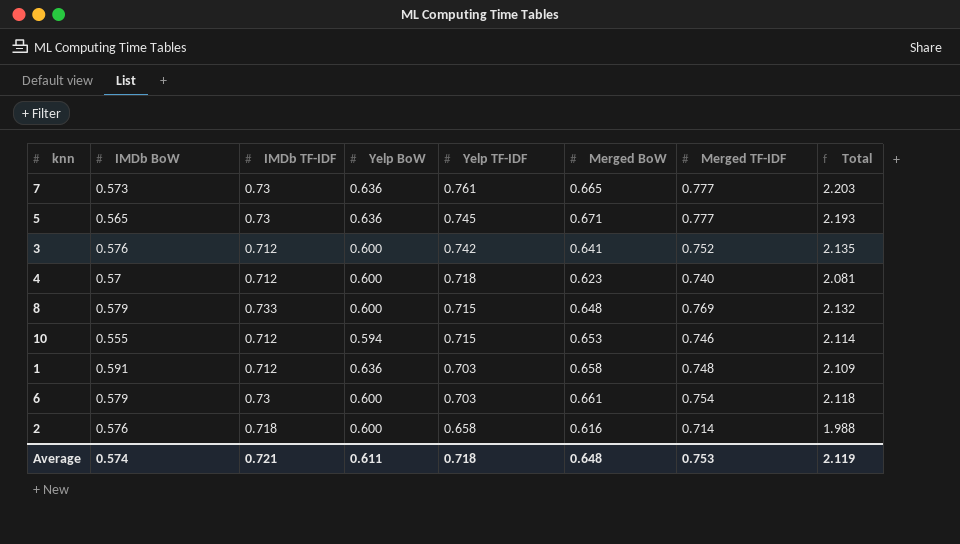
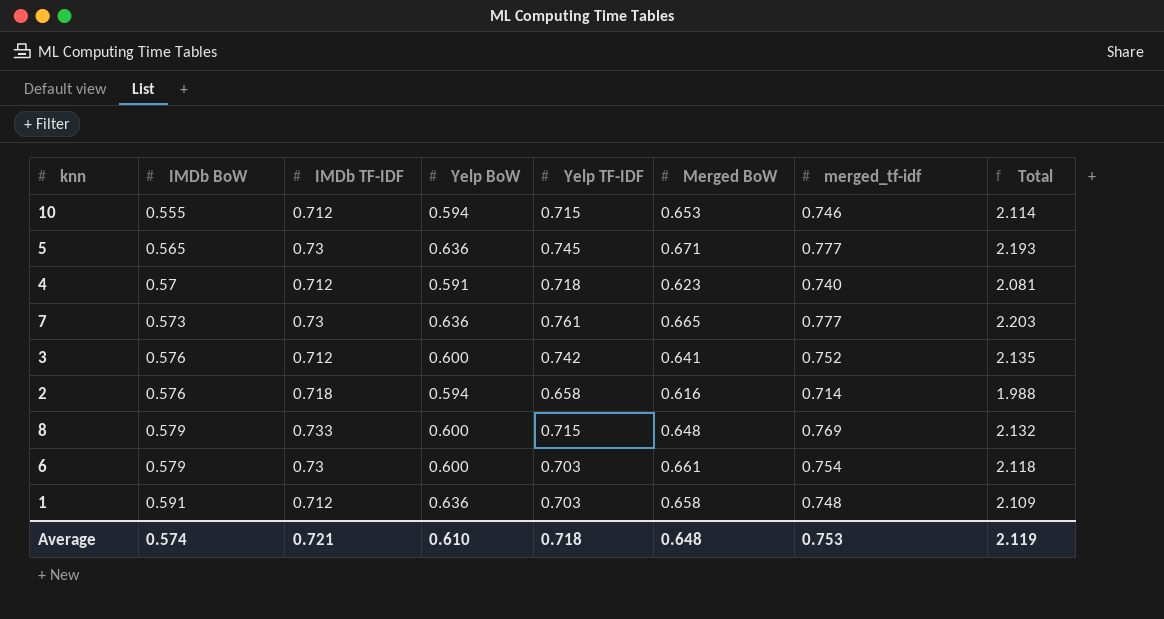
row order: Yelp TF-IDF descending -> IMDb BoW ascending
column name: Merged TF-IDF -> merged_tf-idf
4 | Yelp BoW: 0.600 -> 0.591
2 | Yelp BoW: 0.600 -> 0.594
Average | Yelp BoW: 0.611 -> 0.610

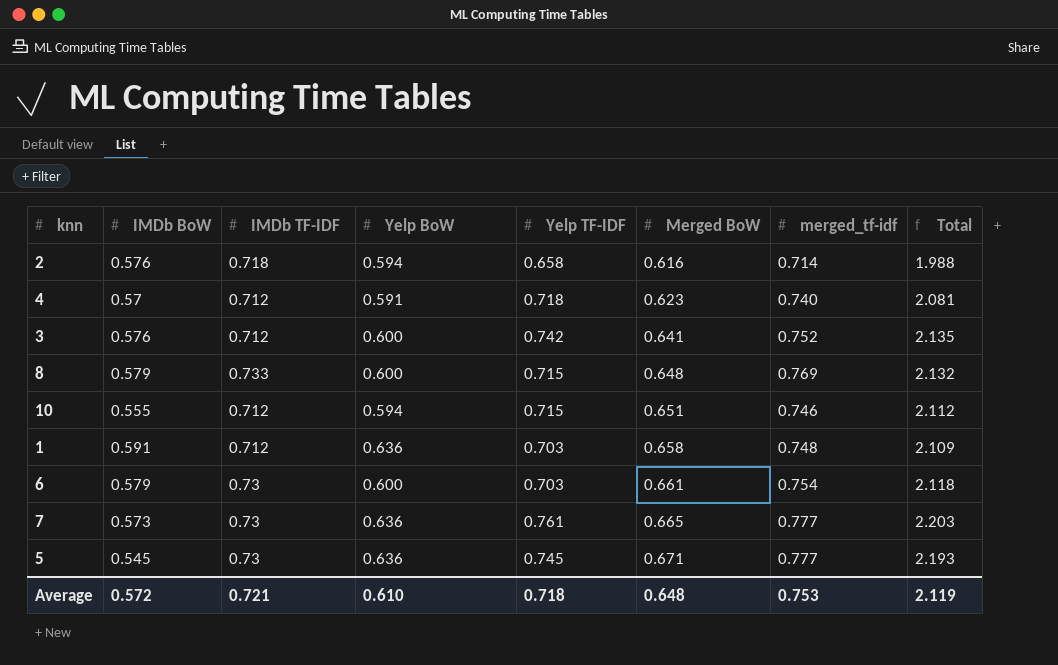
row order: IMDb BoW ascending -> Merged BoW ascending
10 | Merged BoW: 0.653 -> 0.651
10 | Total: 2.114 -> 2.112
5 | IMDb BoW: 0.565 -> 0.545
Average | IMDb BoW: 0.574 -> 0.572

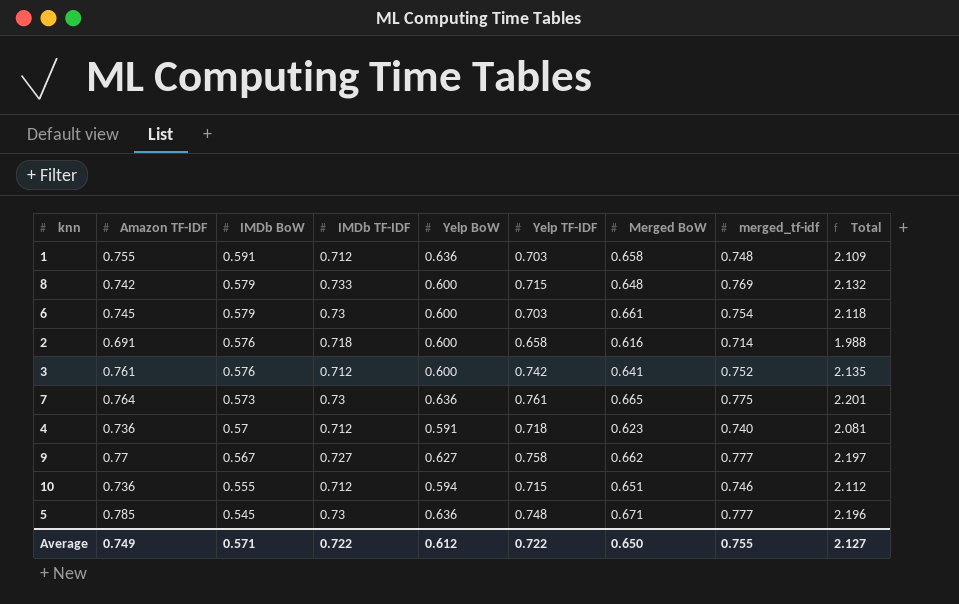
row order: Merged BoW ascending -> IMDb BoW descending
column Amazon TF-IDF | position: none -> 2
2 | Yelp BoW: 0.594 -> 0.600
7 | merged_tf-idf: 0.777 -> 0.775
7 | Total: 2.203 -> 2.201
row 9: none -> 0.77 | 0.567 | 0.727 | 0.627 | 0.758 | 0.662 | 0.777 | 2.197
5 | Yelp TF-IDF: 0.745 -> 0.748
5 | Total: 2.193 -> 2.196
Average | IMDb BoW: 0.572 -> 0.571
Average | IMDb TF-IDF: 0.721 -> 0.722
Average | Yelp BoW: 0.610 -> 0.612
Average | Yelp TF-IDF: 0.718 -> 0.722
Average | Merged BoW: 0.648 -> 0.650
Average | merged_tf-idf: 0.753 -> 0.755
Average | Total: 2.119 -> 2.127

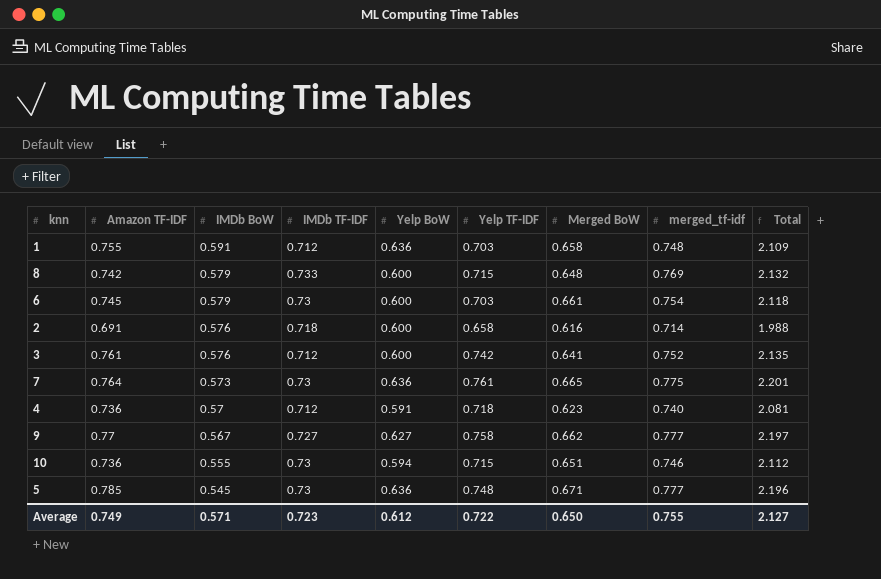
10 | IMDb TF-IDF: 0.712 -> 0.73
Average | IMDb TF-IDF: 0.722 -> 0.723

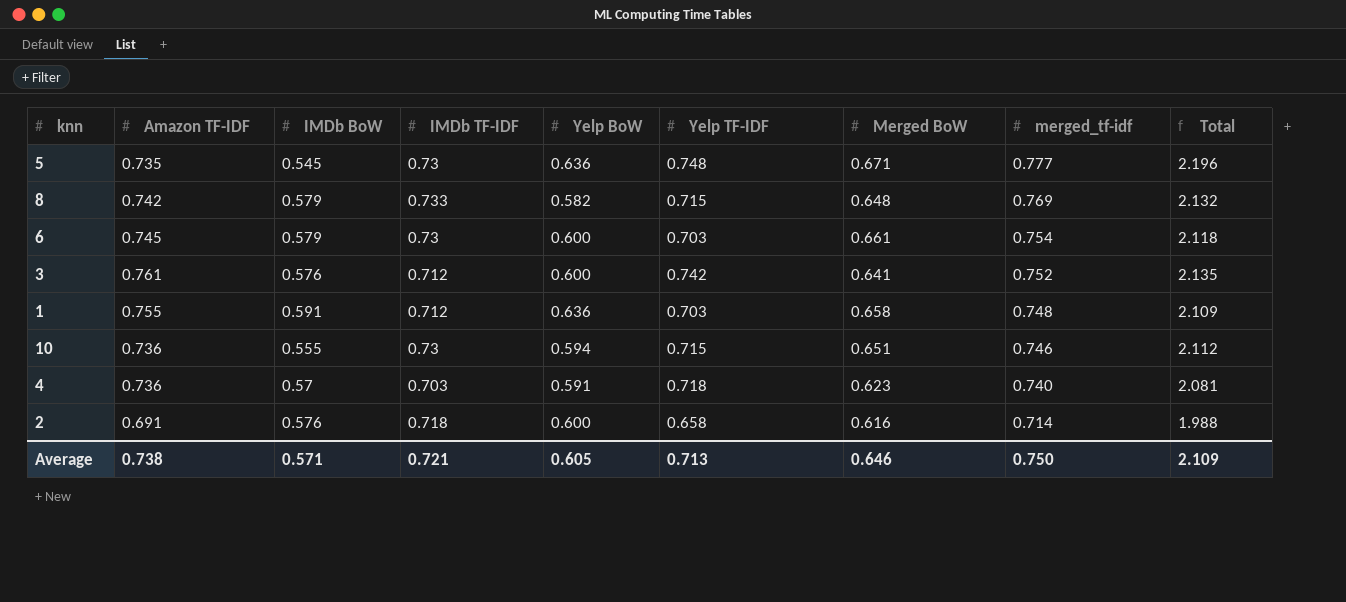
row order: IMDb BoW descending -> merged_tf-idf descending
row 7: 0.764 | 0.573 | 0.73 | 0.636 | 0.761 | 0.665 | 0.775 | 2.201 -> none
row 9: 0.77 | 0.567 | 0.727 | 0.627 | 0.758 | 0.662 | 0.777 | 2.197 -> none
5 | Amazon TF-IDF: 0.785 -> 0.735
8 | Yelp BoW: 0.600 -> 0.582
4 | IMDb TF-IDF: 0.712 -> 0.703
Average | Amazon TF-IDF: 0.749 -> 0.738
Average | IMDb TF-IDF: 0.723 -> 0.721
Average | Yelp BoW: 0.612 -> 0.605
Average | Yelp TF-IDF: 0.722 -> 0.713
Average | Merged BoW: 0.650 -> 0.646
Average | merged_tf-idf: 0.755 -> 0.750
Average | Total: 2.127 -> 2.109

